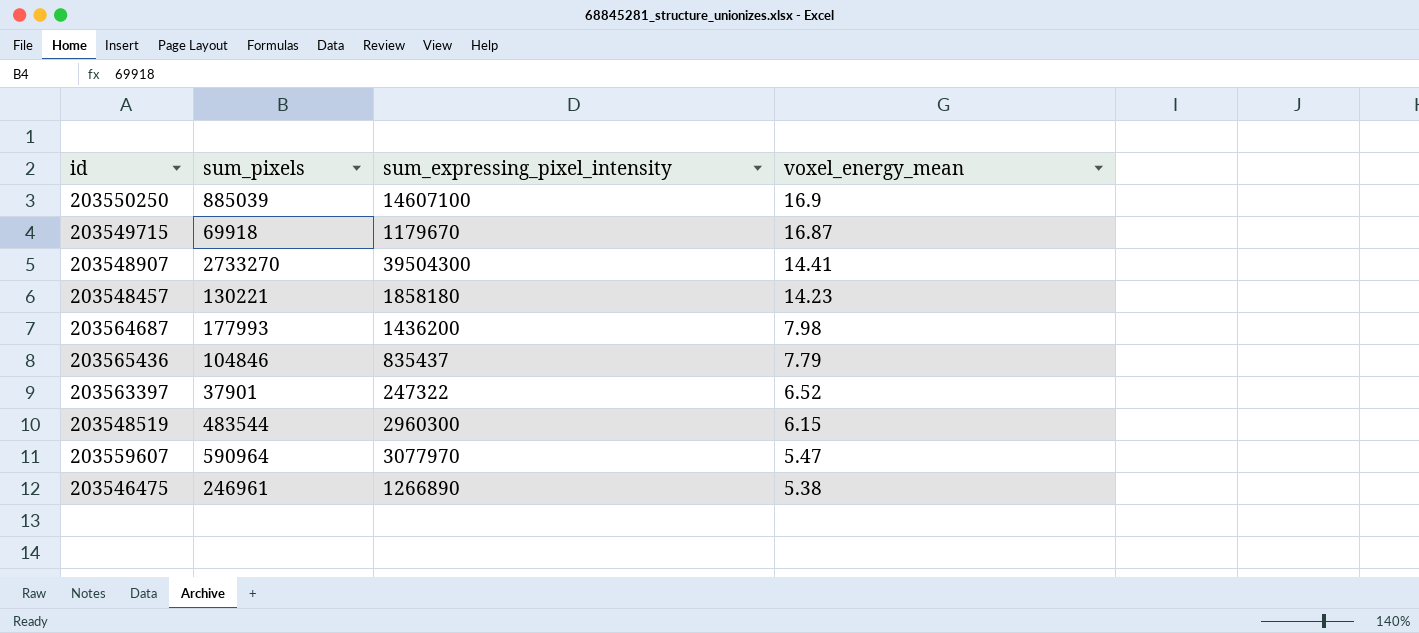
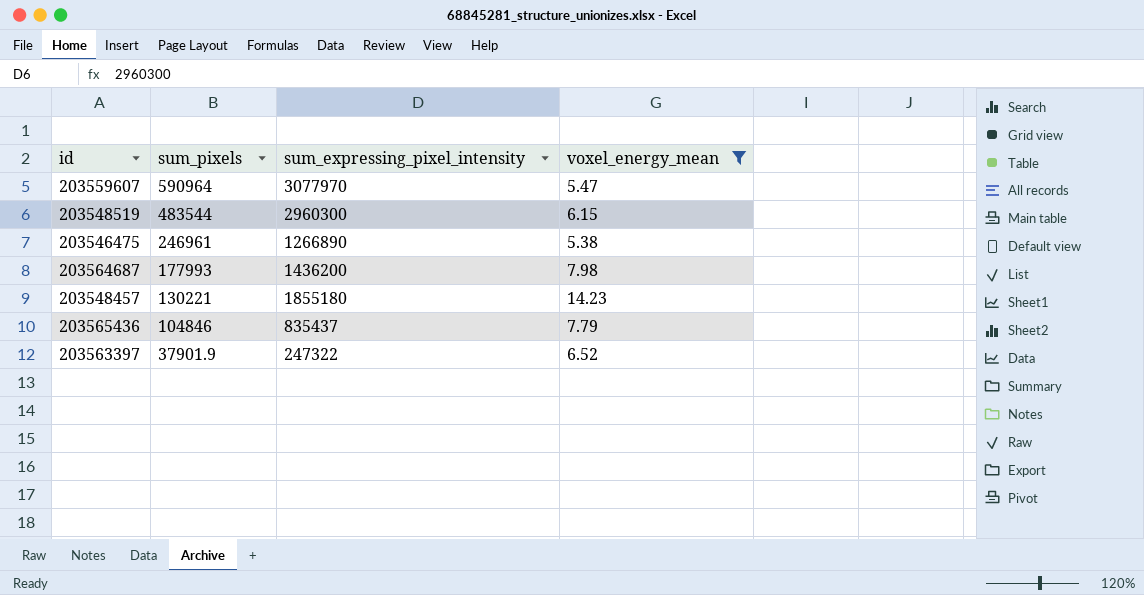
filter: none -> voxel_energy_mean <= 14.23
row order: voxel_energy_mean descending -> sum_pixels descending
203548457 | sum_expressing_pixel_intensity: 1858180 -> 1855180
203563397 | sum_pixels: 37901 -> 37901.9

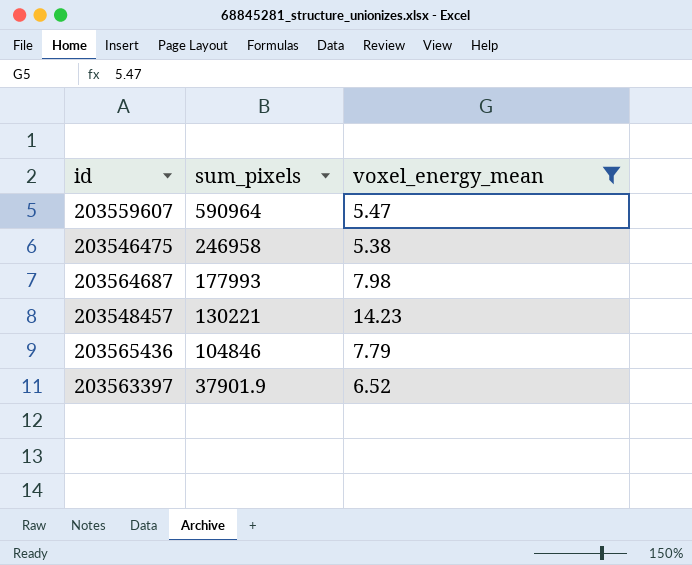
column sum_expressing_pixel_intensity | position: 3 -> none
row 203548519: 483544 | 2960300 | 6.15 -> none
203546475 | sum_pixels: 246961 -> 246958

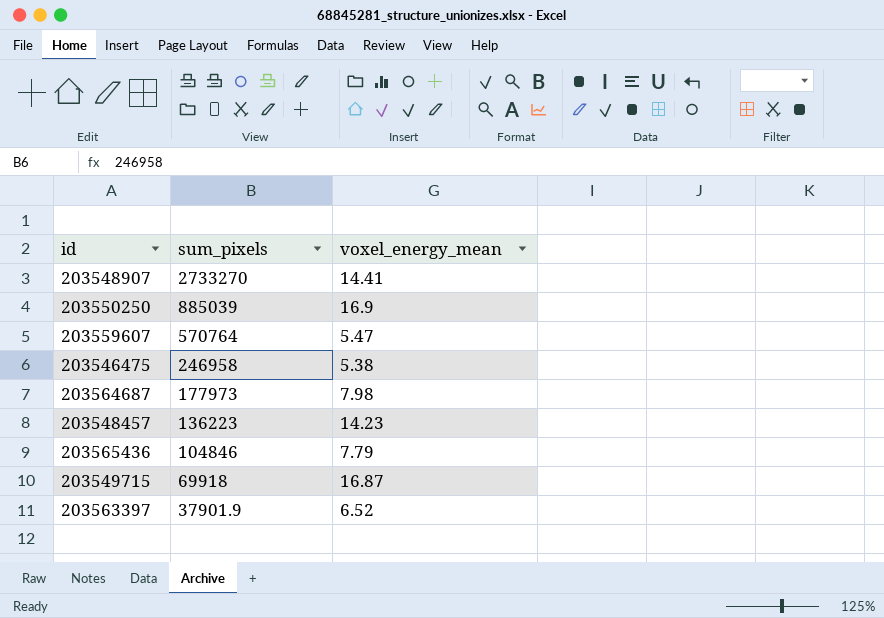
filter: voxel_energy_mean <= 14.23 -> none
203559607 | sum_pixels: 590964 -> 570764
203564687 | sum_pixels: 177993 -> 177973
203548457 | sum_pixels: 130221 -> 136223

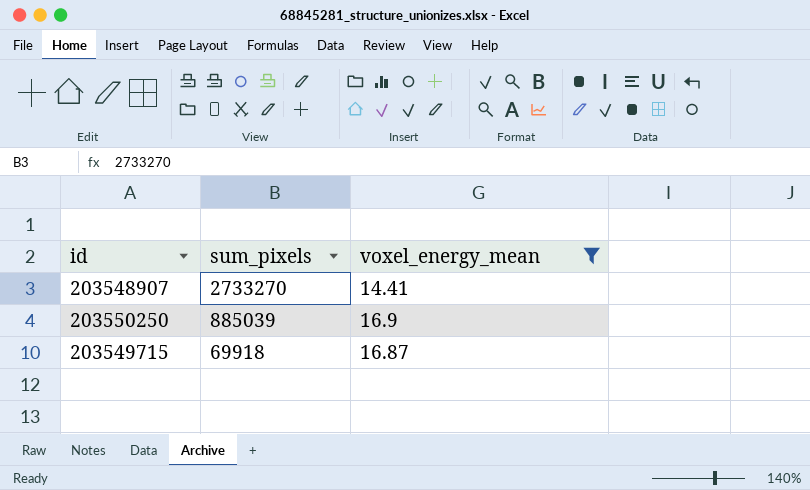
filter: none -> voxel_energy_mean >= 14.41

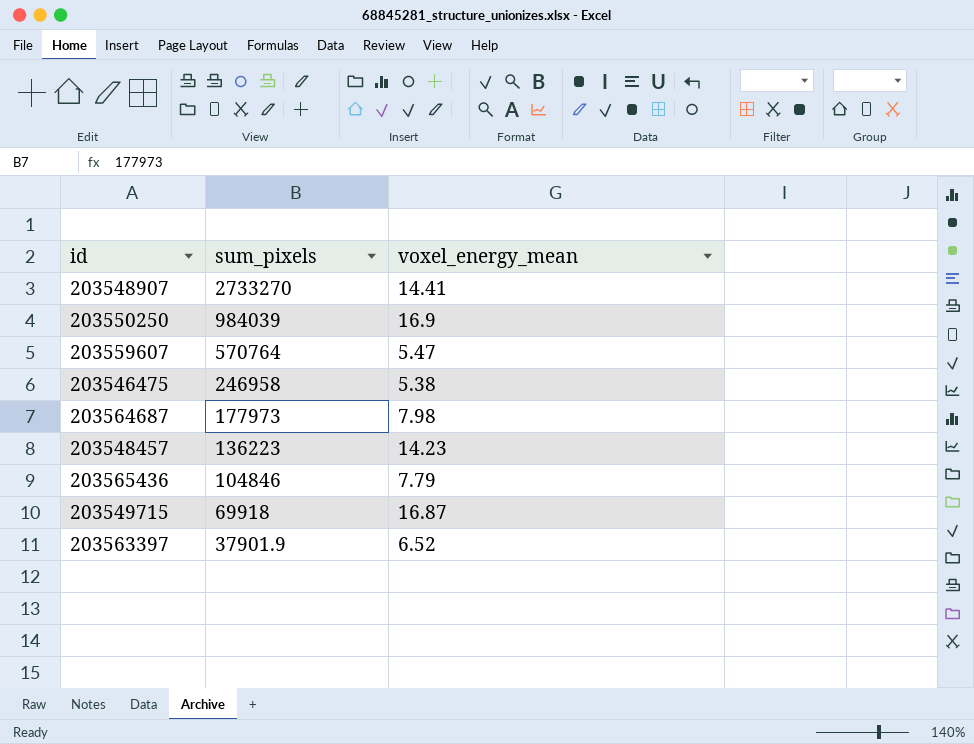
filter: voxel_energy_mean >= 14.41 -> none
203550250 | sum_pixels: 885039 -> 984039

